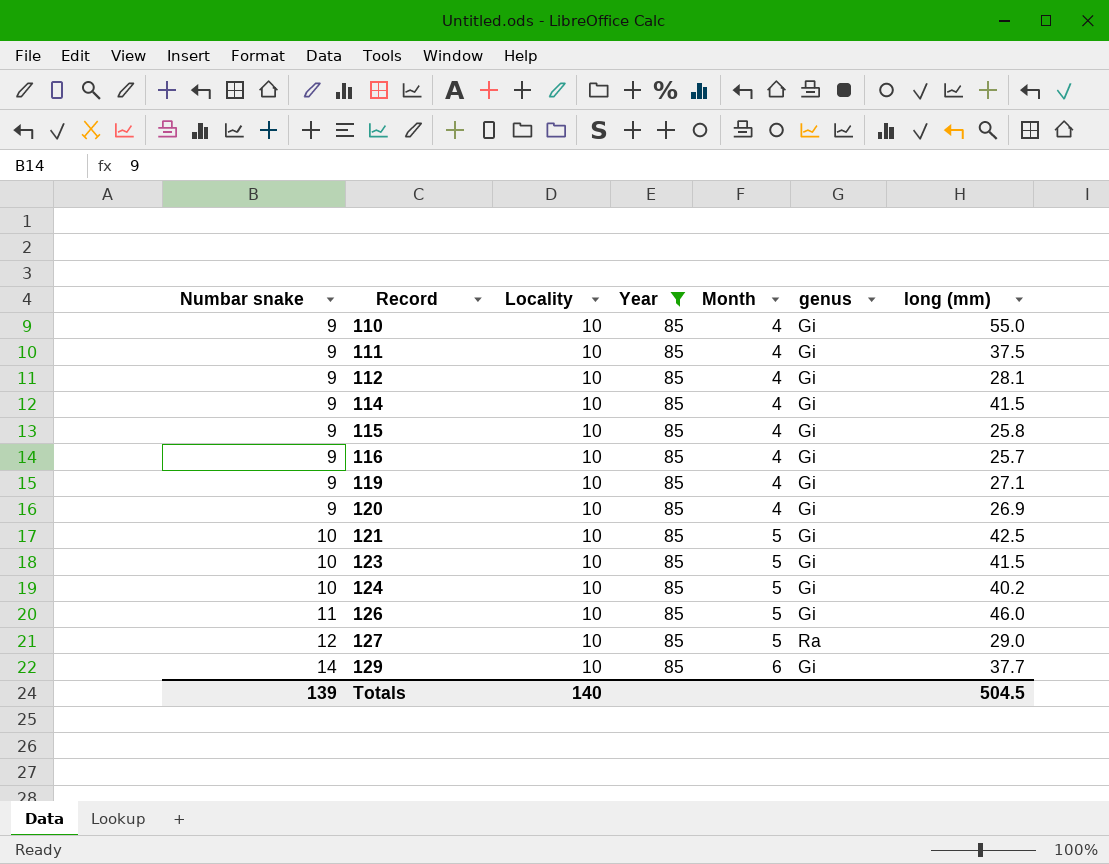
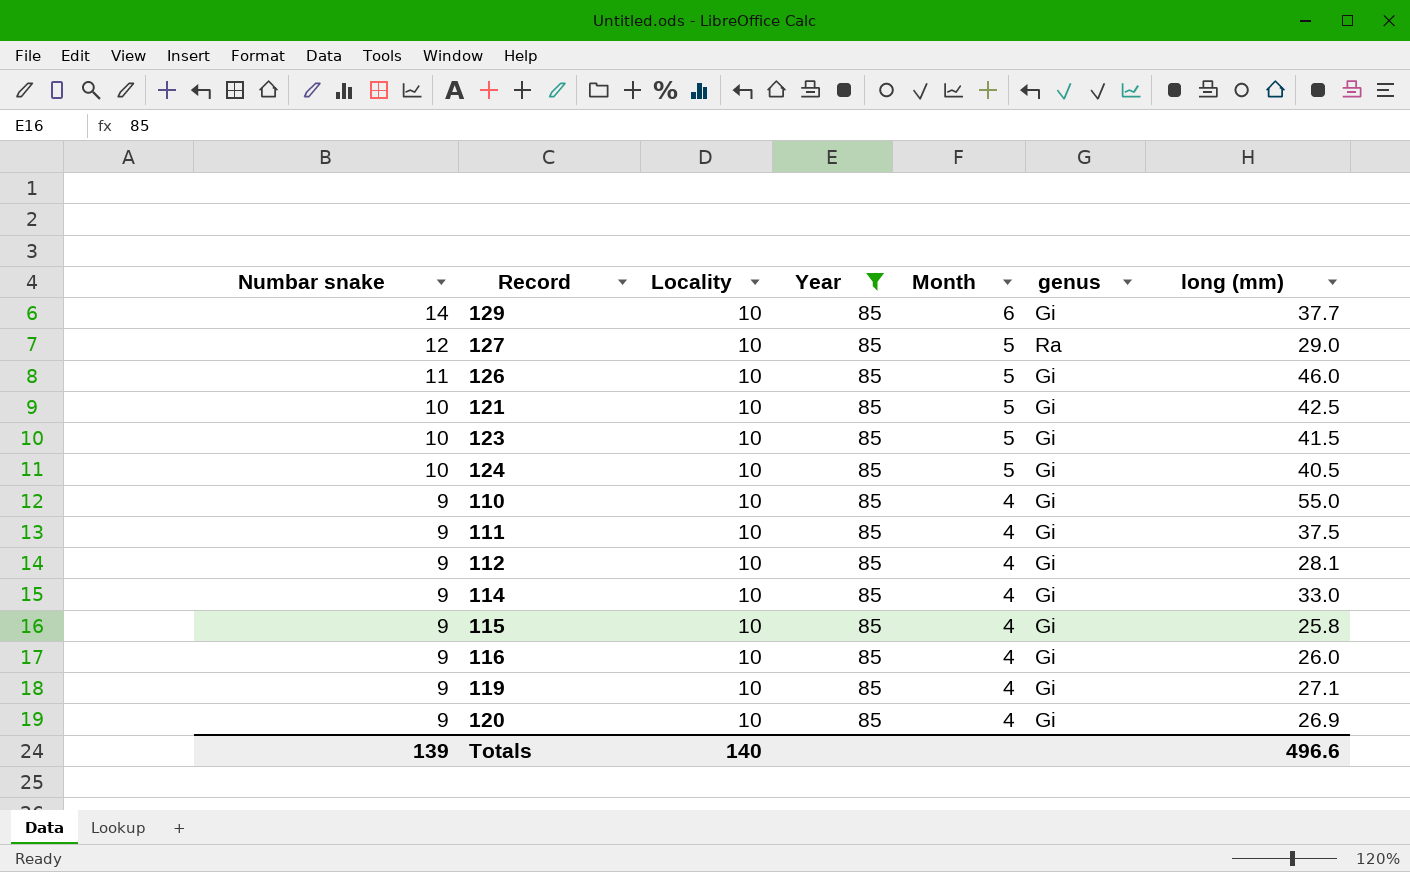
row order: Numbar snake ascending -> Numbar snake descending
124 | long (mm): 40.2 -> 40.5
114 | long (mm): 41.5 -> 33.0
116 | long (mm): 25.7 -> 26.0
Totals | long (mm): 504.5 -> 496.6

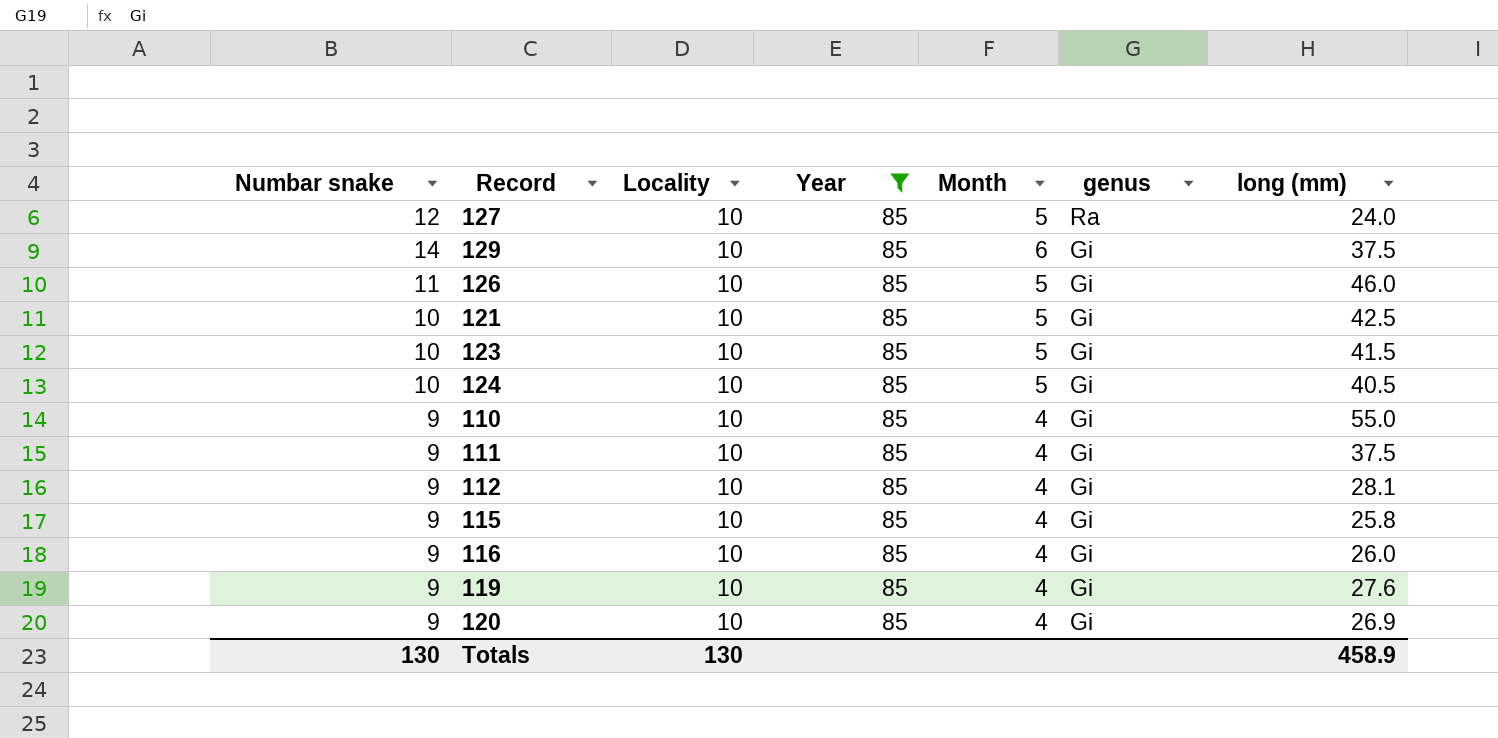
row order: Numbar snake descending -> genus descending
row 114: 9 | 10 | 85 | 4 | Gi | 33.0 -> none
127 | long (mm): 29.0 -> 24.0
129 | long (mm): 37.7 -> 37.5
119 | long (mm): 27.1 -> 27.6
Totals | Numbar snake: 139 -> 130
Totals | Locality: 140 -> 130
Totals | long (mm): 496.6 -> 458.9

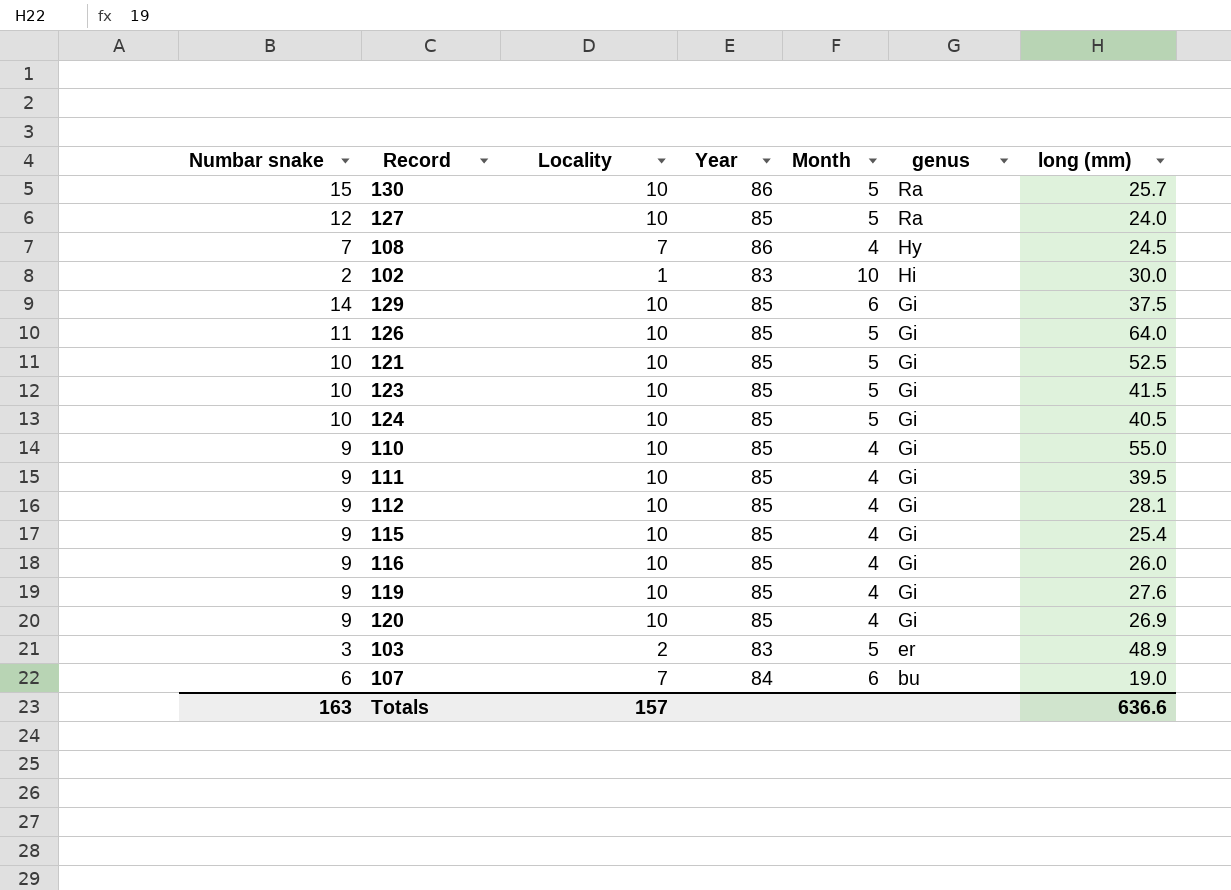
filter: Year = 85 -> none
126 | long (mm): 46.0 -> 64.0
121 | long (mm): 42.5 -> 52.5
111 | long (mm): 37.5 -> 39.5
115 | long (mm): 25.8 -> 25.4
Totals | Numbar snake: 130 -> 163
Totals | Locality: 130 -> 157
Totals | long (mm): 458.9 -> 636.6

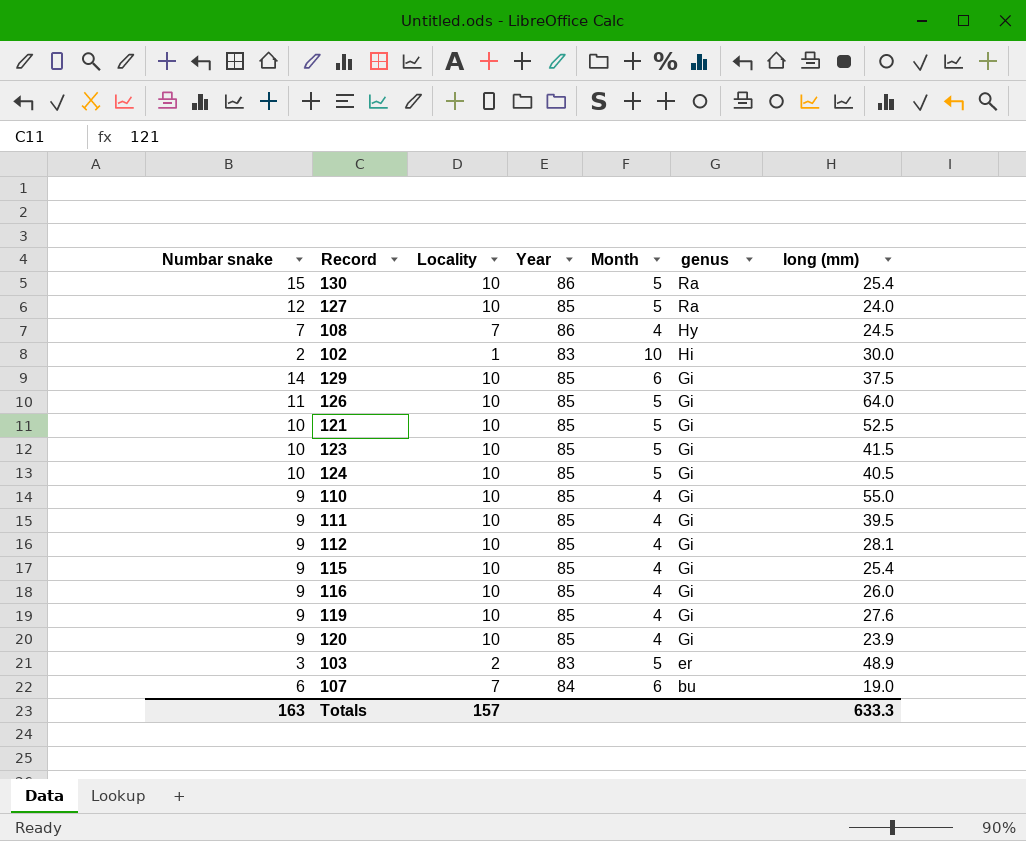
130 | long (mm): 25.7 -> 25.4
120 | long (mm): 26.9 -> 23.9
Totals | long (mm): 636.6 -> 633.3

